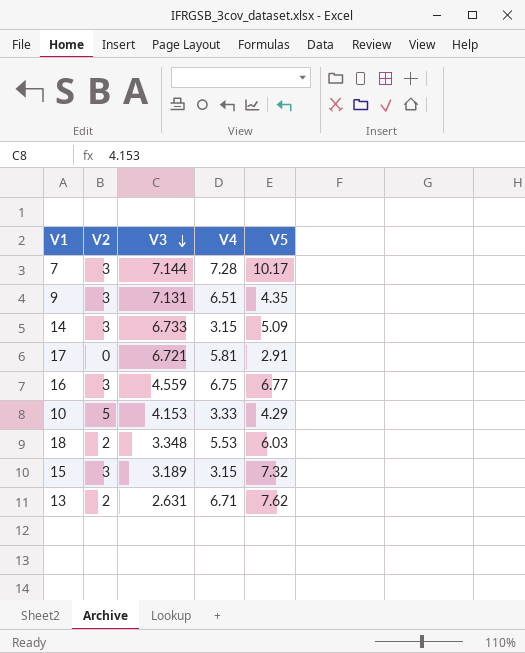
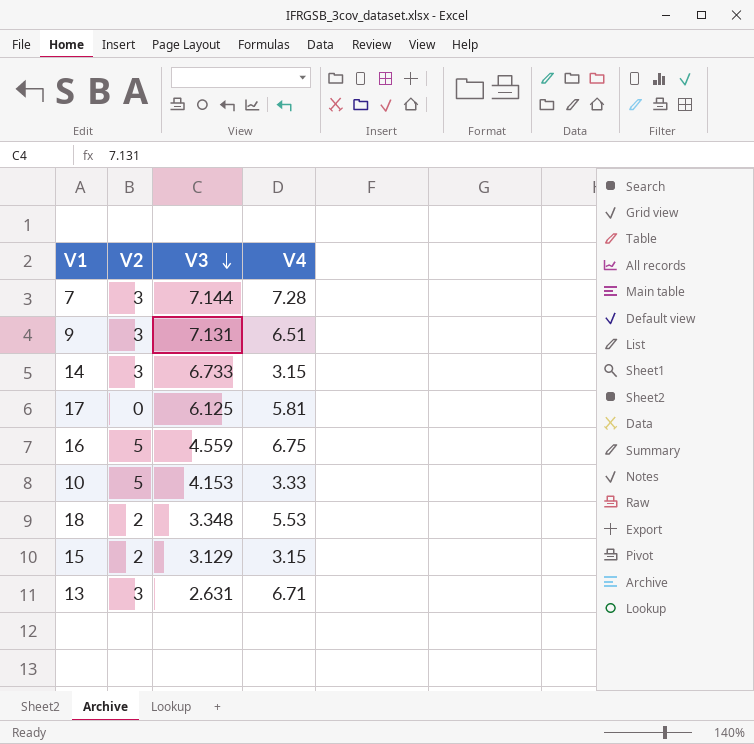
column V5 | position: 5 -> none
17 | V3: 6.721 -> 6.125
16 | V2: 3 -> 5
15 | V2: 3 -> 2
15 | V3: 3.189 -> 3.129
13 | V2: 2 -> 3

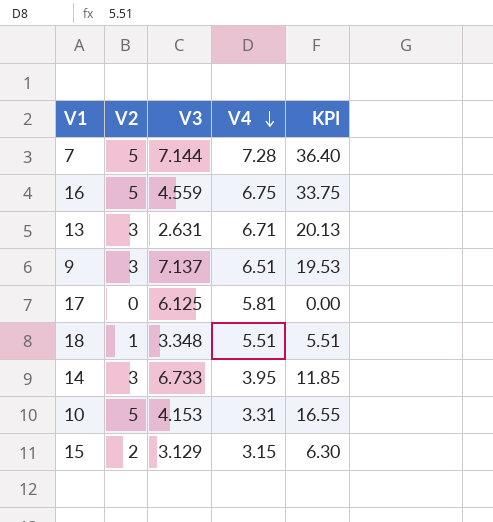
row order: V3 descending -> V4 descending
column KPI | formula: none -> [V2] * [V4]
7 | V2: 3 -> 5
9 | V3: 7.131 -> 7.137
18 | V2: 2 -> 1
18 | V4: 5.53 -> 5.51
14 | V4: 3.15 -> 3.95
10 | V4: 3.33 -> 3.31

